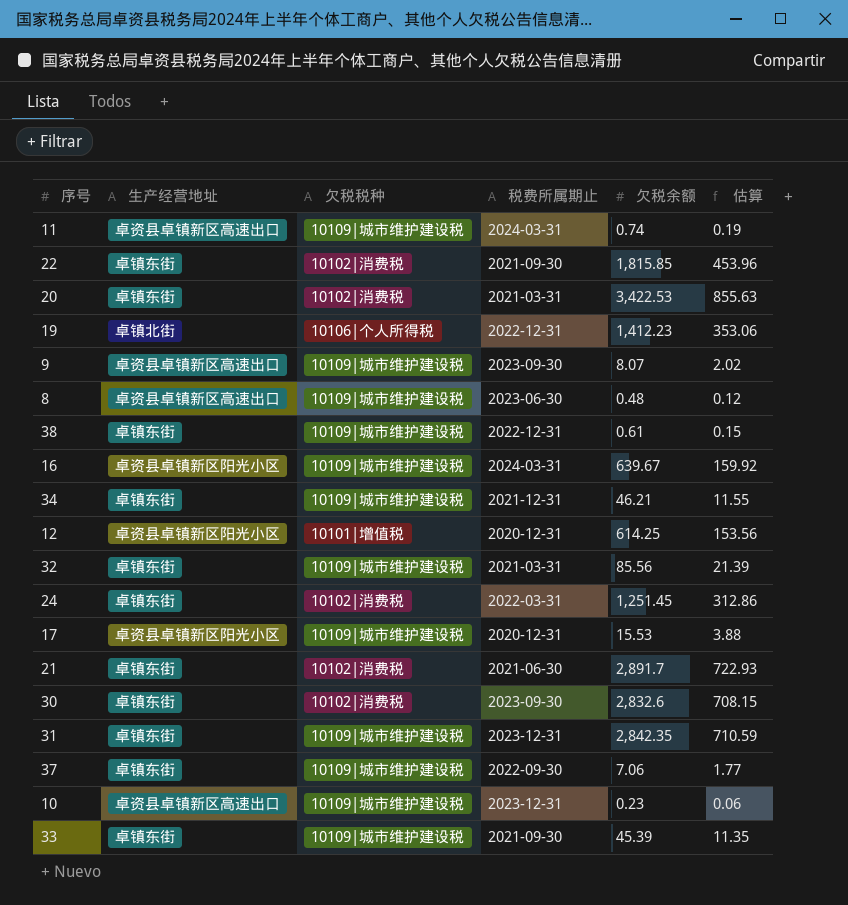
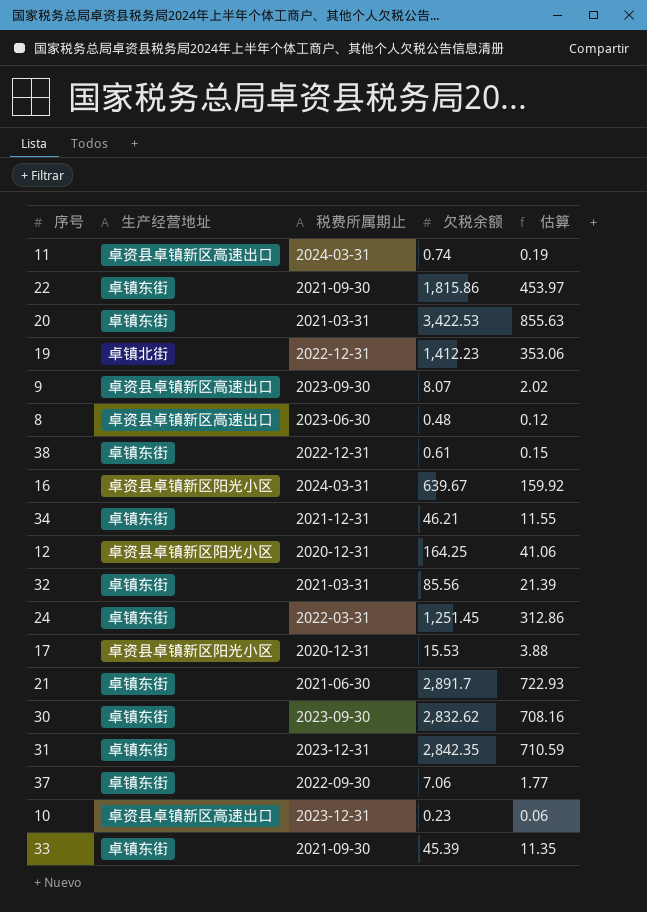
column 欠税税种 | position: 3 -> none
22 | 欠税余额: 1,815.85 -> 1,815.86
22 | 估算: 453.96 -> 453.97
12 | 欠税余额: 614.25 -> 164.25
12 | 估算: 153.56 -> 41.06
30 | 欠税余额: 2,832.6 -> 2,832.62
30 | 估算: 708.15 -> 708.16

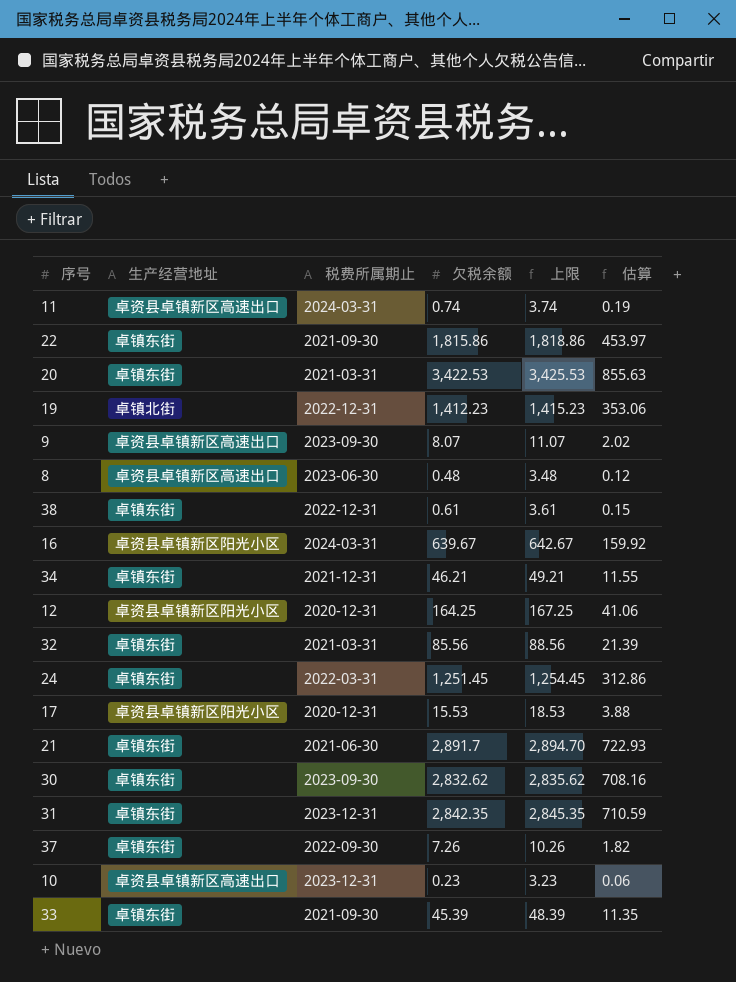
column 上限 | formula: none -> [欠税余额] + 3
37 | 欠税余额: 7.06 -> 7.26
37 | 估算: 1.77 -> 1.82

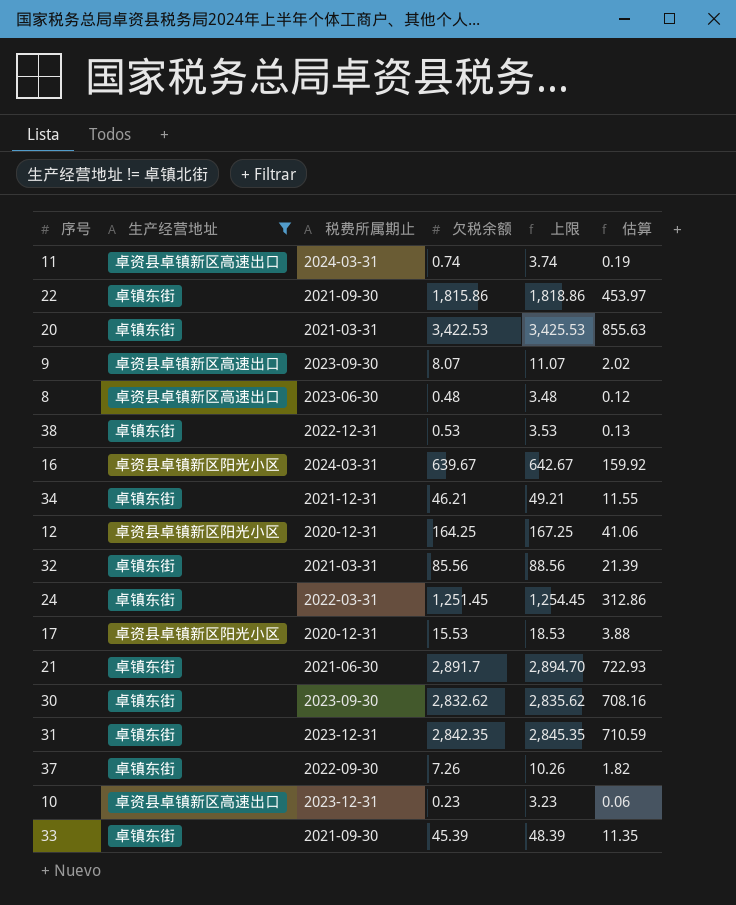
filter: none -> 生产经营地址 != 卓镇北街
38 | 欠税余额: 0.61 -> 0.53
38 | 上限: 3.61 -> 3.53
38 | 估算: 0.15 -> 0.13

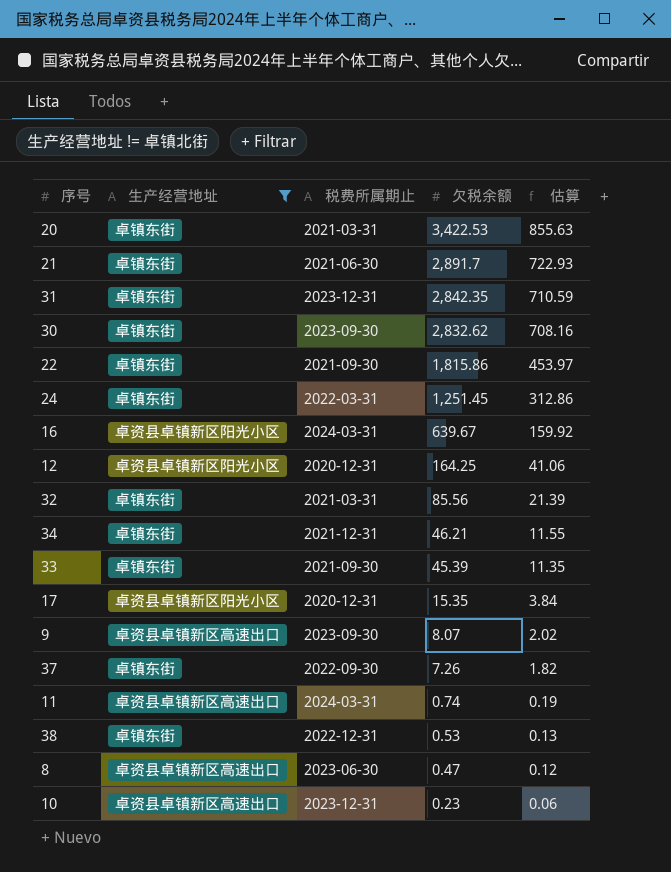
row order: none -> 欠税余额 descending
column 上限 | formula: [欠税余额] + 3 -> none
17 | 欠税余额: 15.53 -> 15.35
17 | 估算: 3.88 -> 3.84
8 | 欠税余额: 0.48 -> 0.47

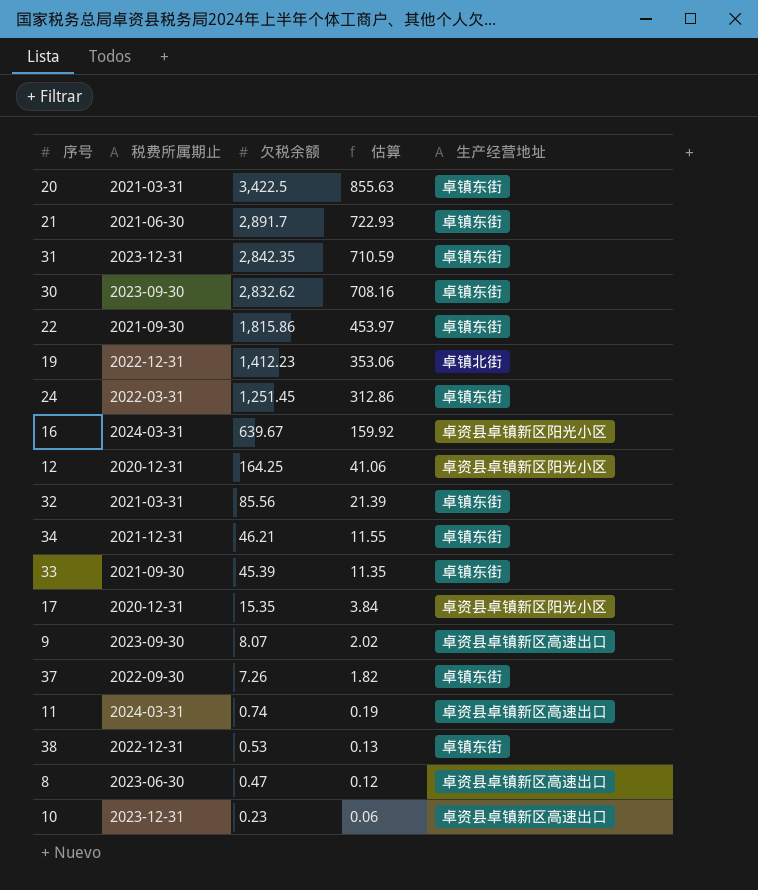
filter: 生产经营地址 != 卓镇北街 -> none
column 生产经营地址 | position: 2 -> 5
20 | 欠税余额: 3,422.53 -> 3,422.5

